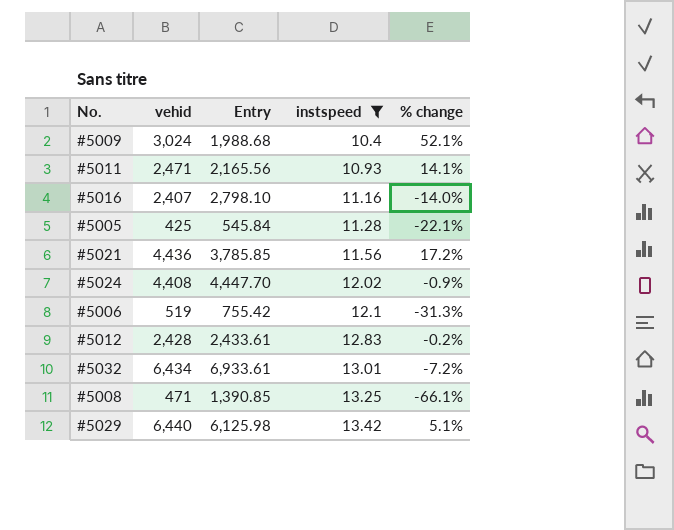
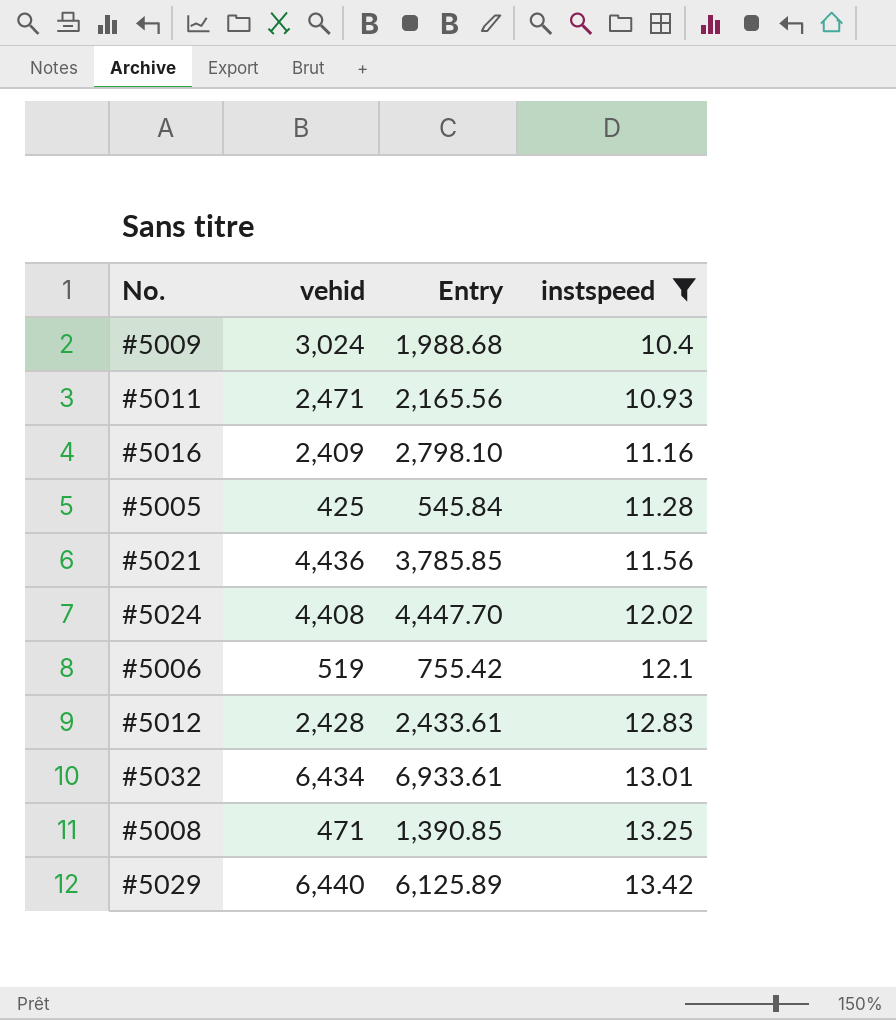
column % change | formula: ([vehid] - [Entry]) / [Entry] -> none
#5016 | vehid: 2,407 -> 2,409
#5029 | Entry: 6,125.98 -> 6,125.89

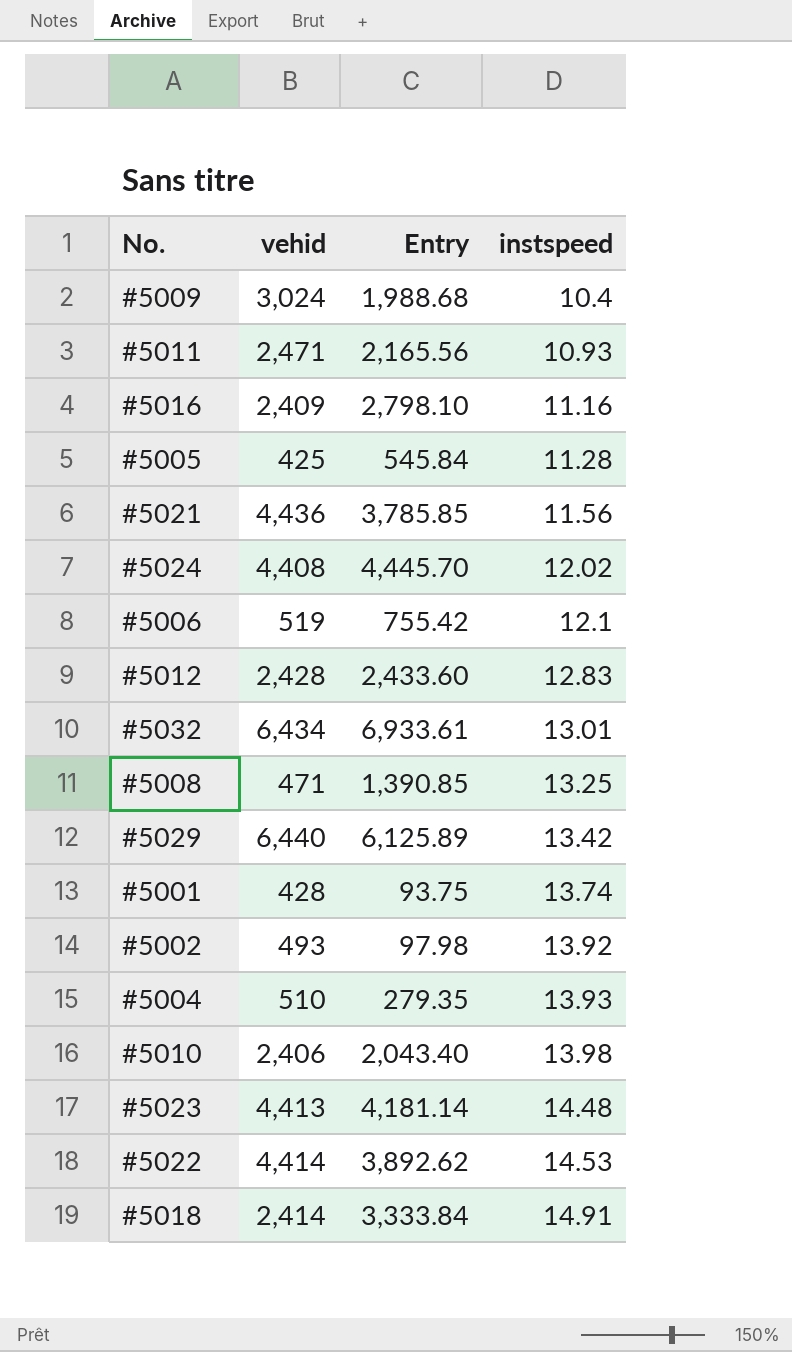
filter: instspeed <= 13.42 -> none
#5024 | Entry: 4,447.70 -> 4,445.70
#5012 | Entry: 2,433.61 -> 2,433.60

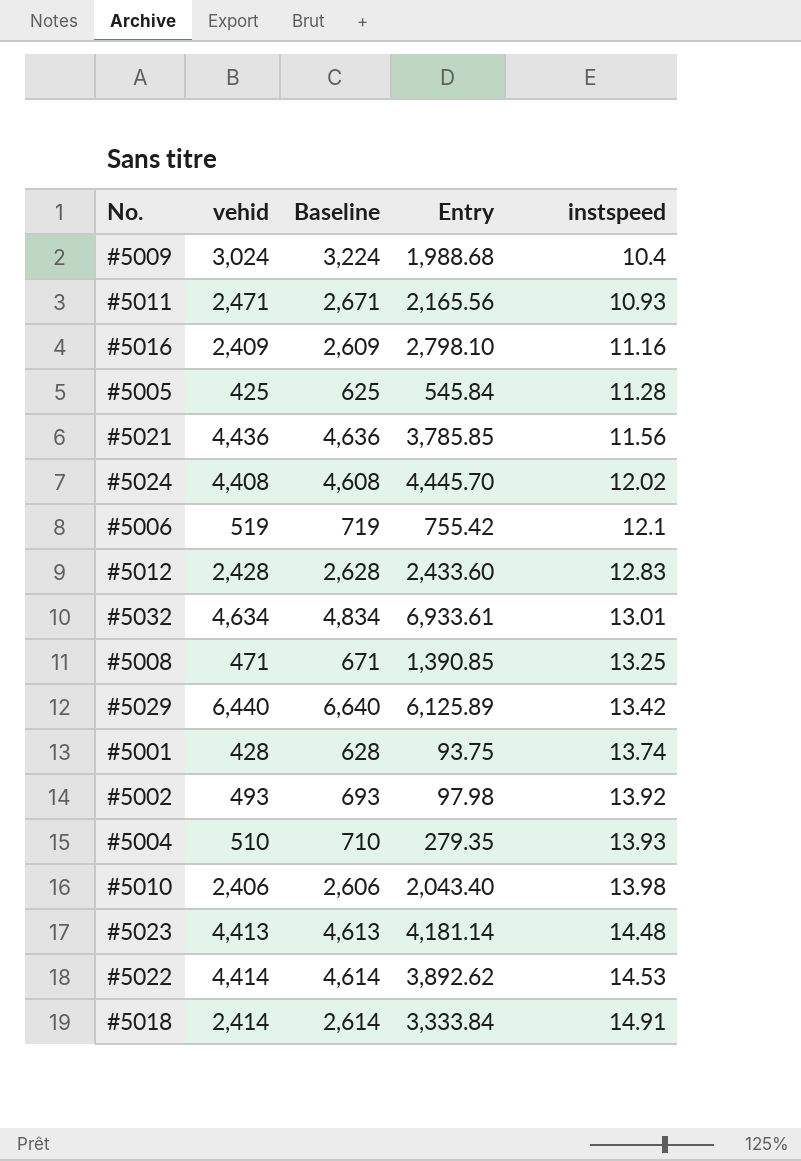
column Baseline | formula: none -> [vehid] + 200
#5032 | vehid: 6,434 -> 4,634

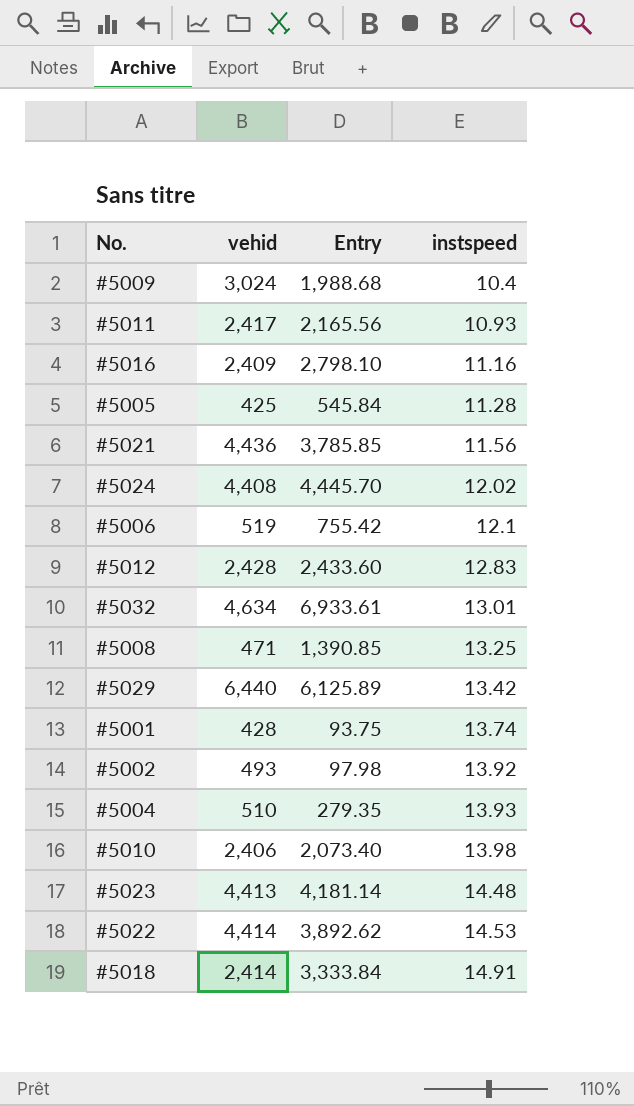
column Baseline | formula: [vehid] + 200 -> none
#5011 | vehid: 2,471 -> 2,417
#5010 | Entry: 2,043.40 -> 2,073.40

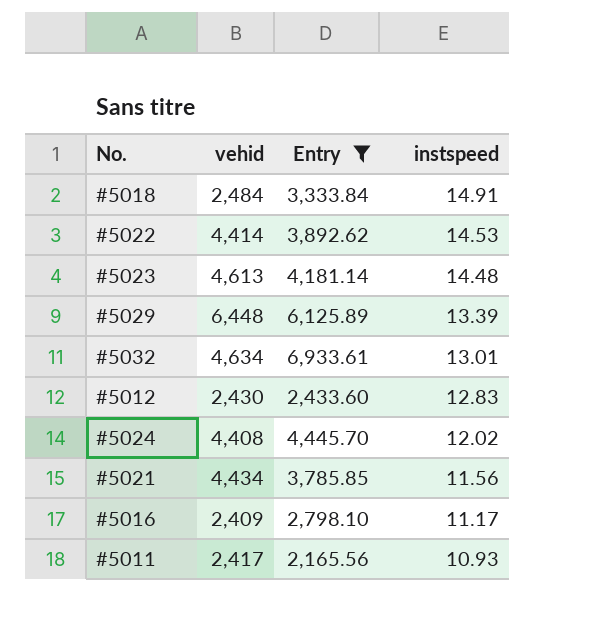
filter: none -> Entry >= 2,165.56
row order: instspeed ascending -> instspeed descending
#5018 | vehid: 2,414 -> 2,484
#5023 | vehid: 4,413 -> 4,613
#5029 | vehid: 6,440 -> 6,448
#5029 | instspeed: 13.42 -> 13.39
#5012 | vehid: 2,428 -> 2,430
#5021 | vehid: 4,436 -> 4,434
#5016 | instspeed: 11.16 -> 11.17

